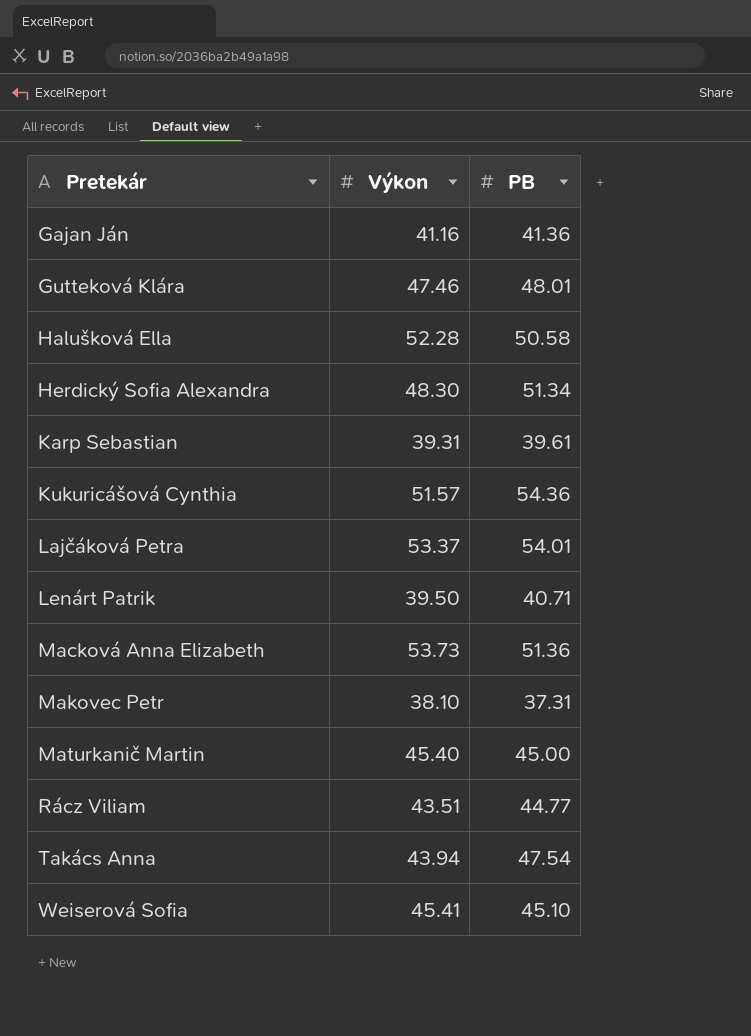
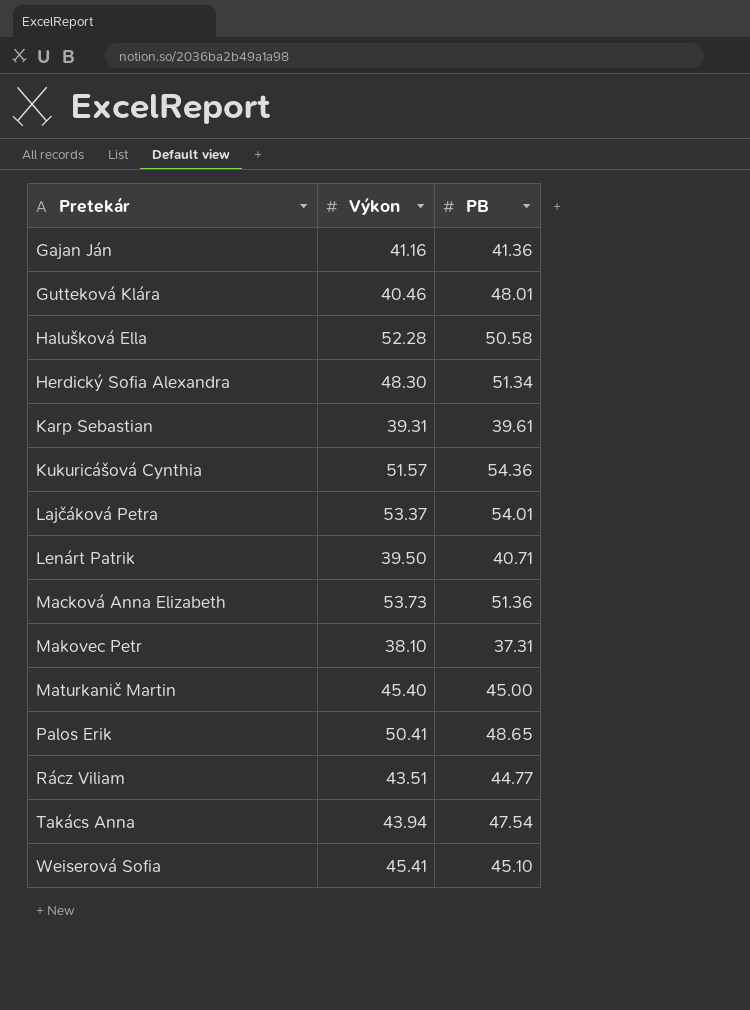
Gutteková Klára | Výkon: 47.46 -> 40.46
row Palos Erik: none -> 50.41 | 48.65

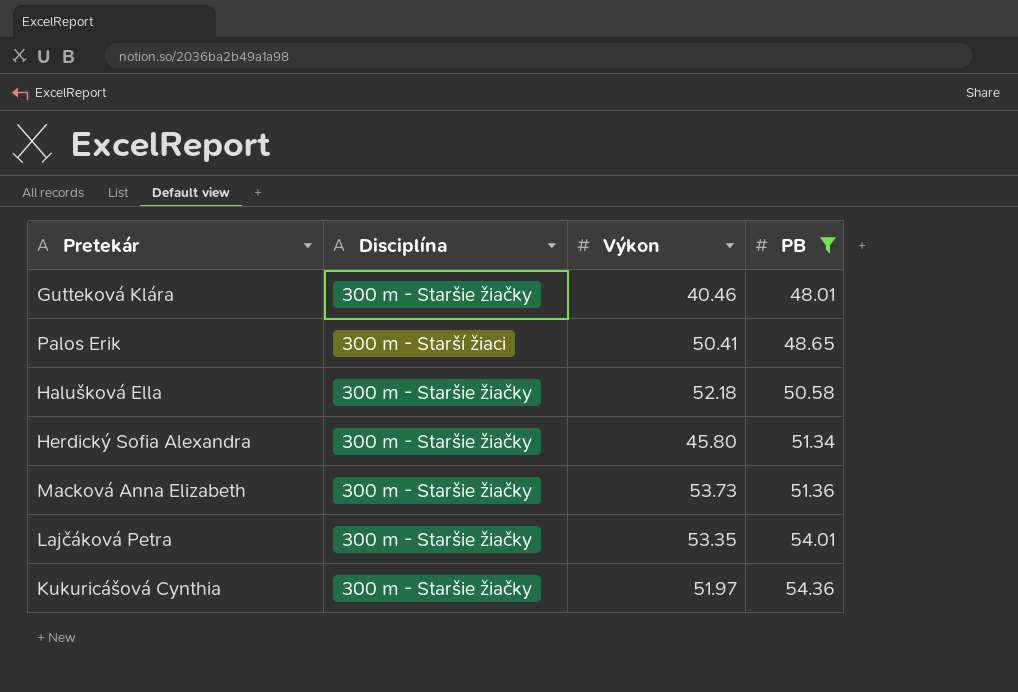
filter: none -> PB >= 48.01
row order: Pretekár ascending -> PB ascending
column Disciplína | position: none -> 2
Halušková Ella | Výkon: 52.28 -> 52.18
Herdický Sofia Alexandra | Výkon: 48.30 -> 45.80
Lajčáková Petra | Výkon: 53.37 -> 53.35
Kukuricášová Cynthia | Výkon: 51.57 -> 51.97

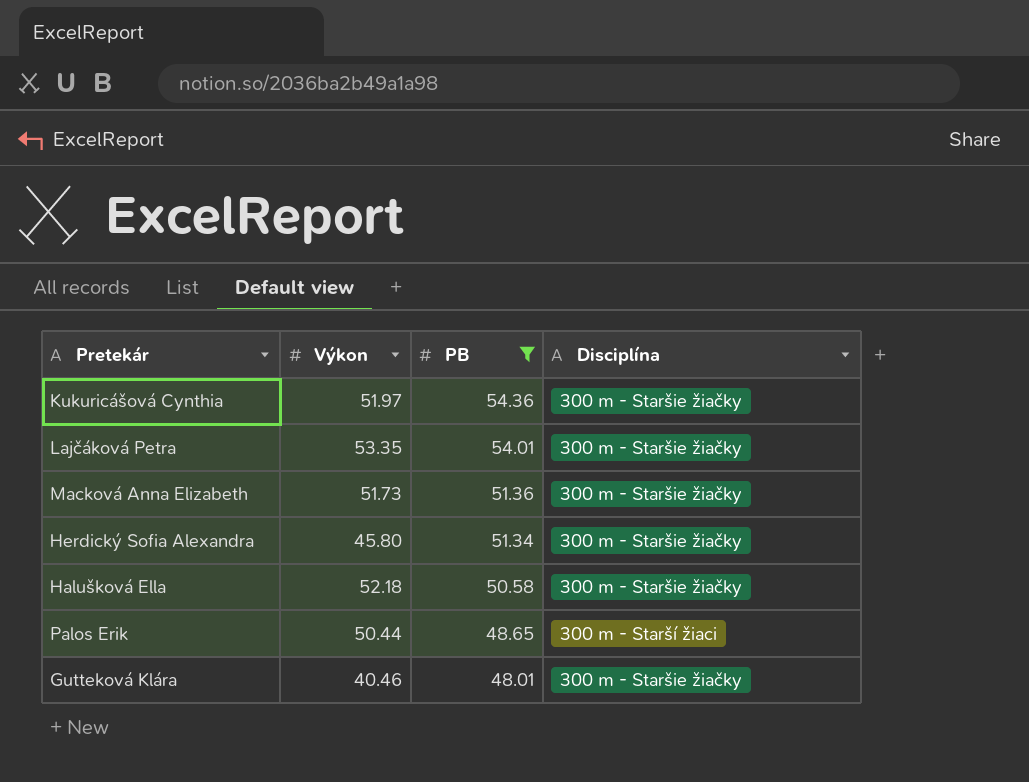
row order: PB ascending -> PB descending
column Disciplína | position: 2 -> 4
Macková Anna Elizabeth | Výkon: 53.73 -> 51.73
Palos Erik | Výkon: 50.41 -> 50.44

